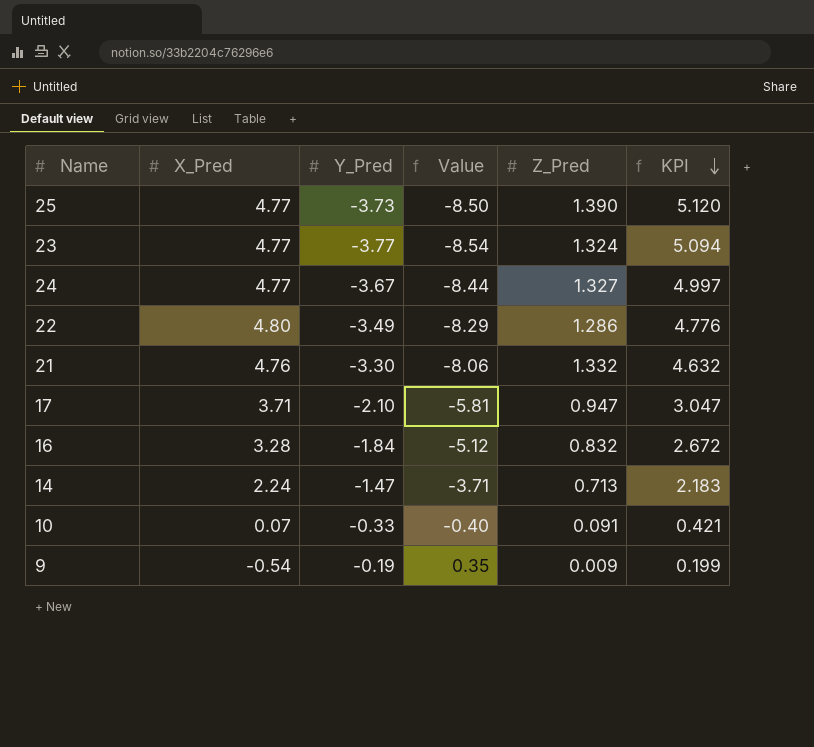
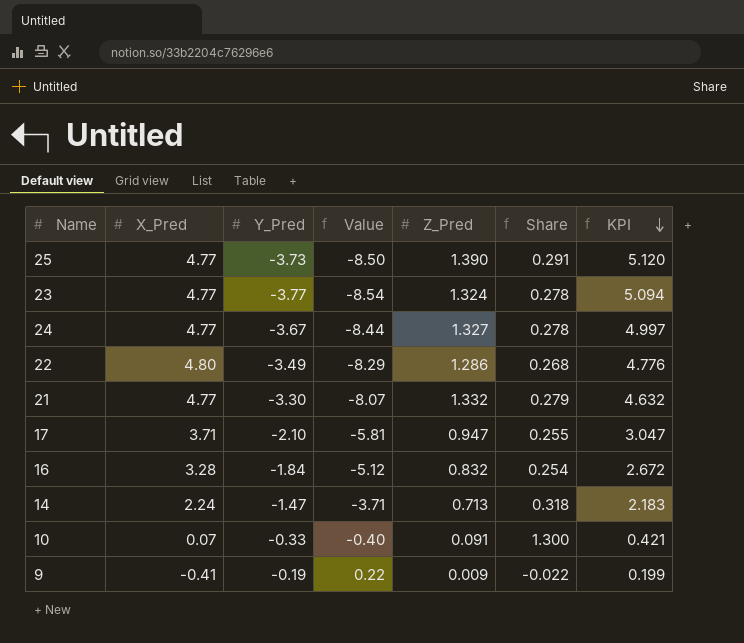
column Share | formula: none -> [Z_Pred] / [X_Pred]
21 | X_Pred: 4.76 -> 4.77
21 | Value: -8.06 -> -8.07
9 | X_Pred: -0.54 -> -0.41
9 | Value: 0.35 -> 0.22

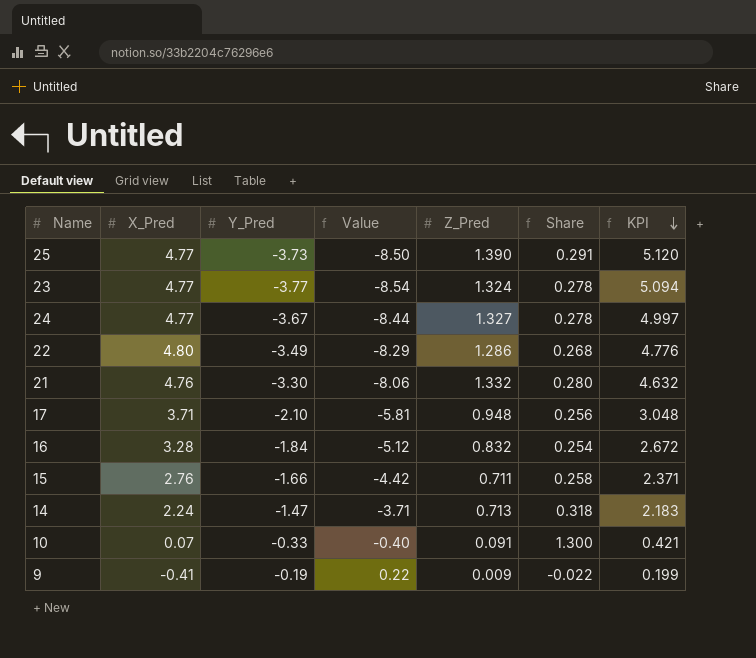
21 | X_Pred: 4.77 -> 4.76
21 | Value: -8.07 -> -8.06
21 | Share: 0.279 -> 0.280
17 | Z_Pred: 0.947 -> 0.948
17 | Share: 0.255 -> 0.256
17 | KPI: 3.047 -> 3.048
row 15: none -> 2.76 | -1.66 | -4.42 | 0.711 | 0.258 | 2.371

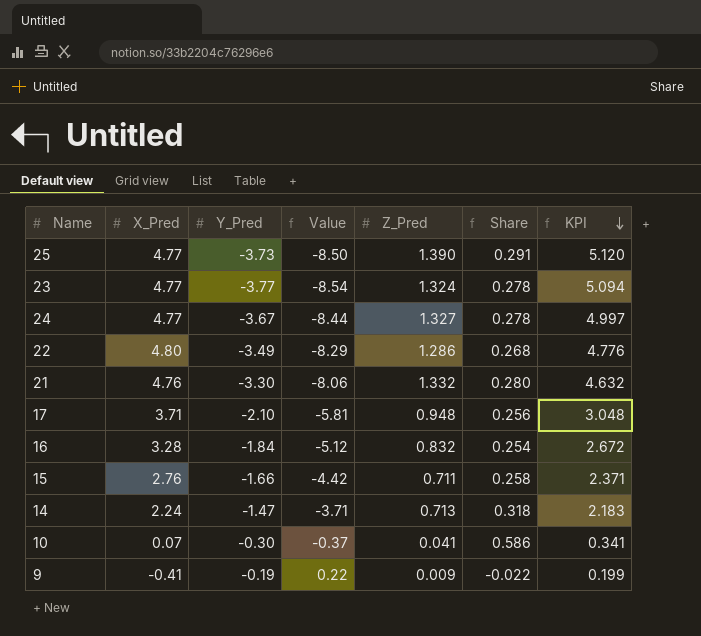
10 | Y_Pred: -0.33 -> -0.30
10 | Value: -0.40 -> -0.37
10 | Z_Pred: 0.091 -> 0.041
10 | Share: 1.300 -> 0.586
10 | KPI: 0.421 -> 0.341

